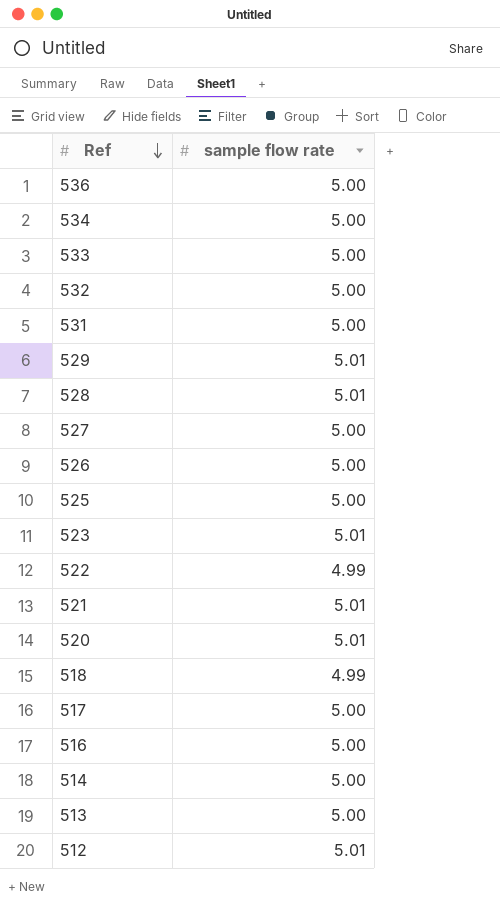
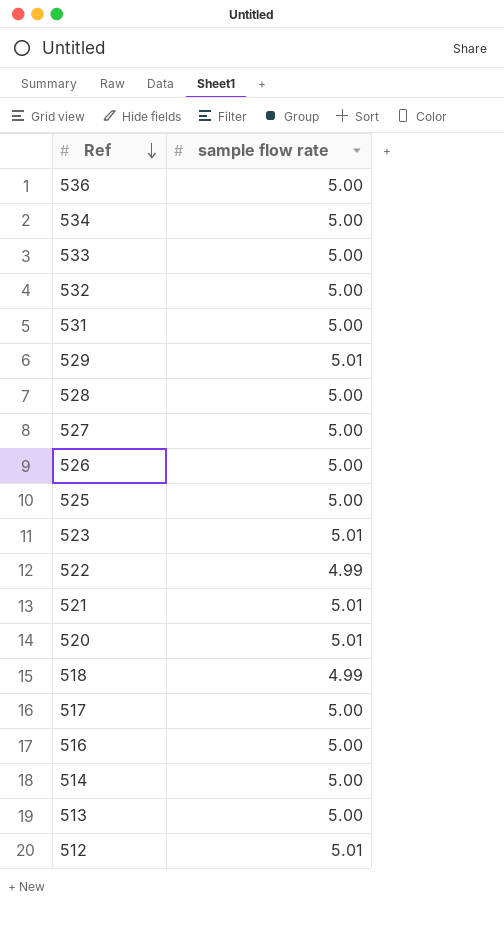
528 | sample flow rate: 5.01 -> 5.00

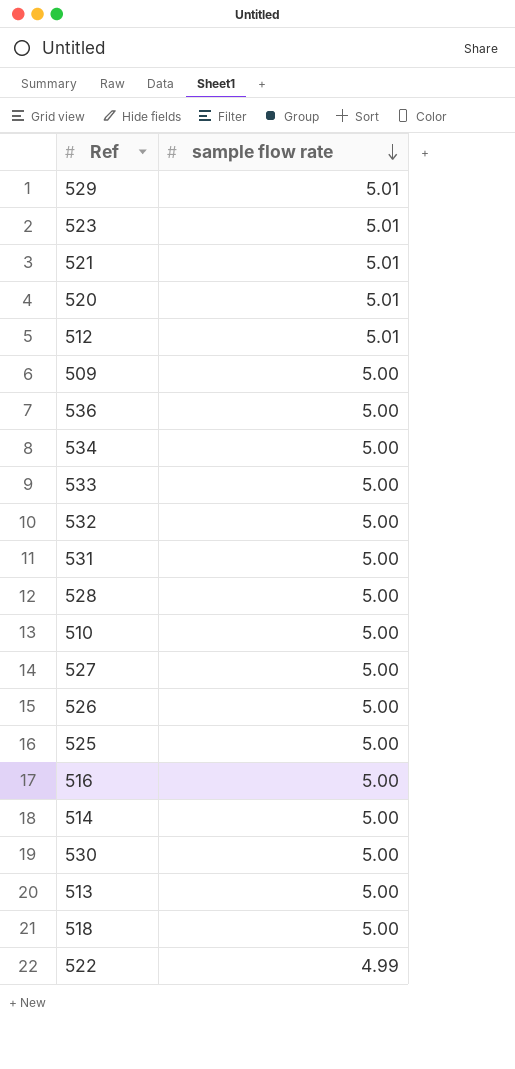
row order: Ref descending -> sample flow rate descending
row 517: 5.00 -> none
row 509: none -> 5.00
row 510: none -> 5.00
row 530: none -> 5.00
518 | sample flow rate: 4.99 -> 5.00

